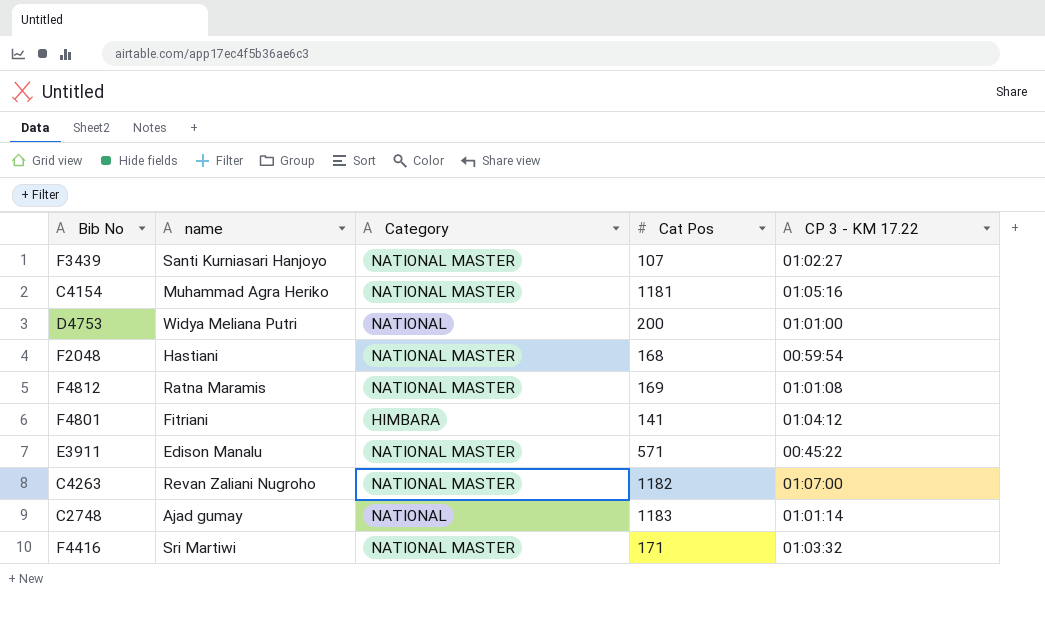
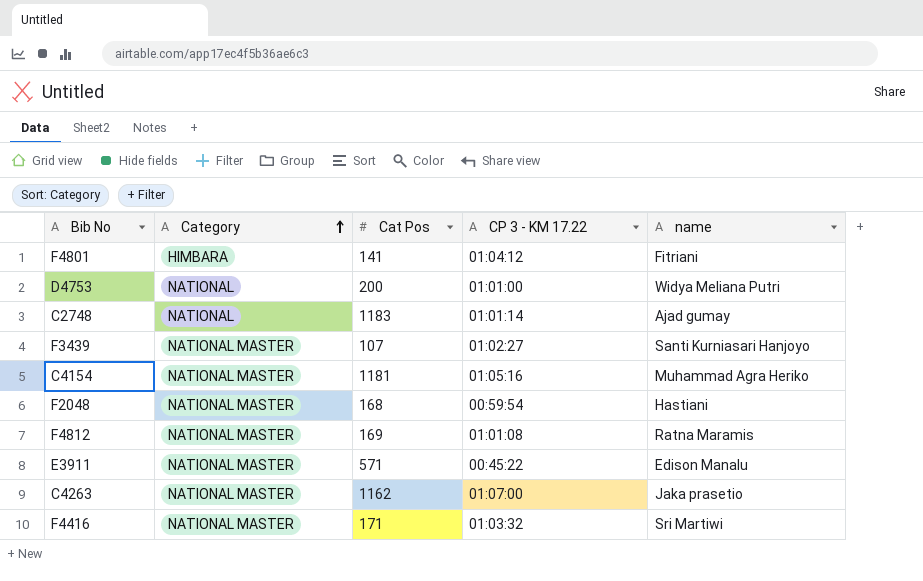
row order: none -> Category ascending
column name | position: 2 -> 5
C4263 | Cat Pos: 1182 -> 1162
C4263 | name: Revan Zaliani Nugroho -> Jaka prasetio

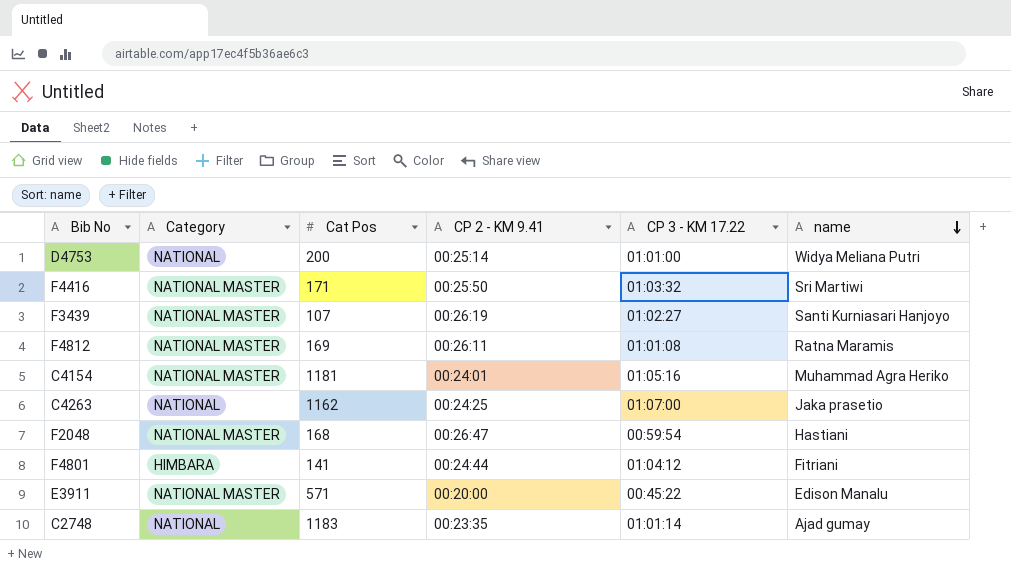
row order: Category ascending -> name descending
column CP 2 - KM 9.41 | position: none -> 4
C4263 | Category: NATIONAL MASTER -> NATIONAL

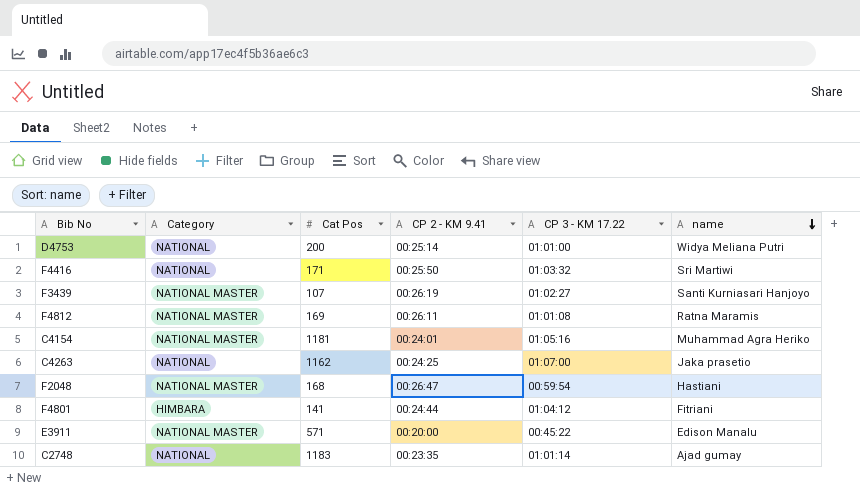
F4416 | Category: NATIONAL MASTER -> NATIONAL

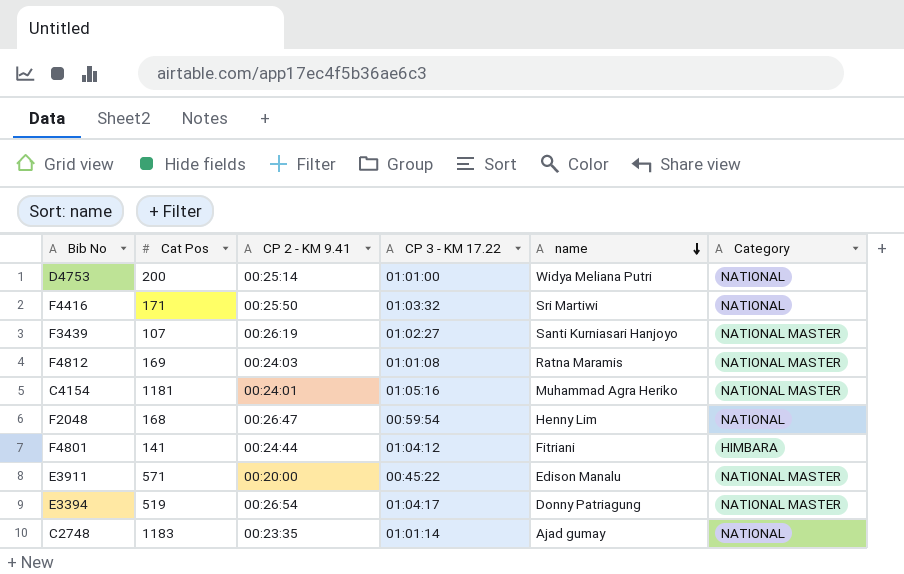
column Category | position: 2 -> 6
row C4263: NATIONAL | 1162 | 00:24:25 | 01:07:00 | Jaka prasetio -> none
F4812 | CP 2 - KM 9.41: 00:26:11 -> 00:24:03
F2048 | name: Hastiani -> Henny Lim
F2048 | Category: NATIONAL MASTER -> NATIONAL
row E3394: none -> 519 | 00:26:54 | 01:04:17 | Donny Patriagung | NATIONAL MASTER

